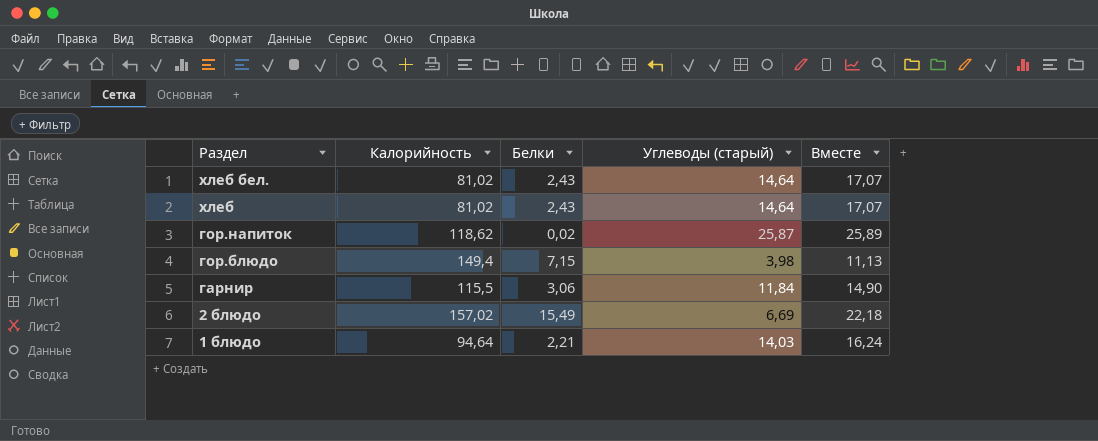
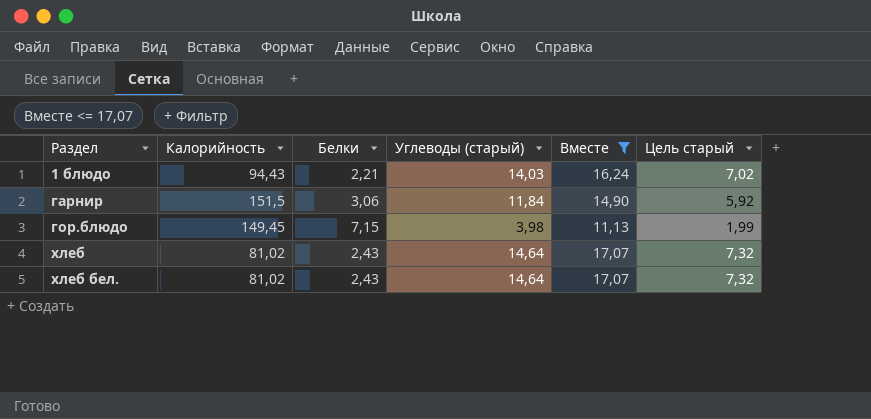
filter: none -> Вместе <= 17,07
row order: Раздел descending -> Раздел ascending
column Цель старый | formula: none -> [Углеводы (старый)] * 0,5
1 блюдо | Калорийность: 94,64 -> 94,43
гарнир | Калорийность: 115,5 -> 151,5
гор.блюдо | Калорийность: 149,4 -> 149,45

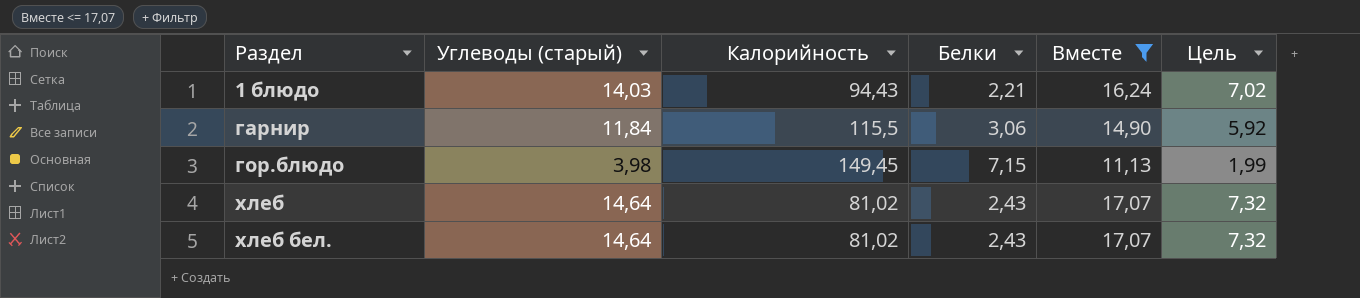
column Углеводы (старый) | position: 4 -> 2
column name: Цель старый -> Цель
гарнир | Калорийность: 151,5 -> 115,5

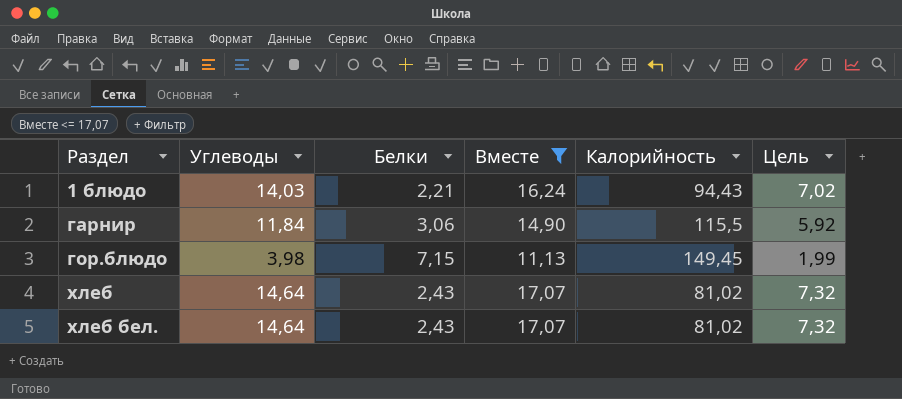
column name: Углеводы (старый) -> Углеводы
column Калорийность | position: 3 -> 5

